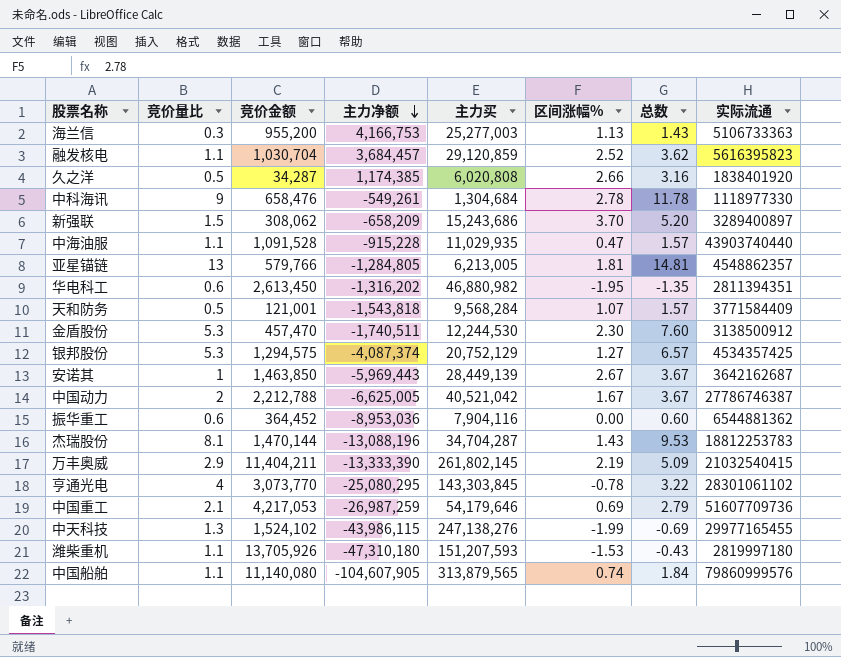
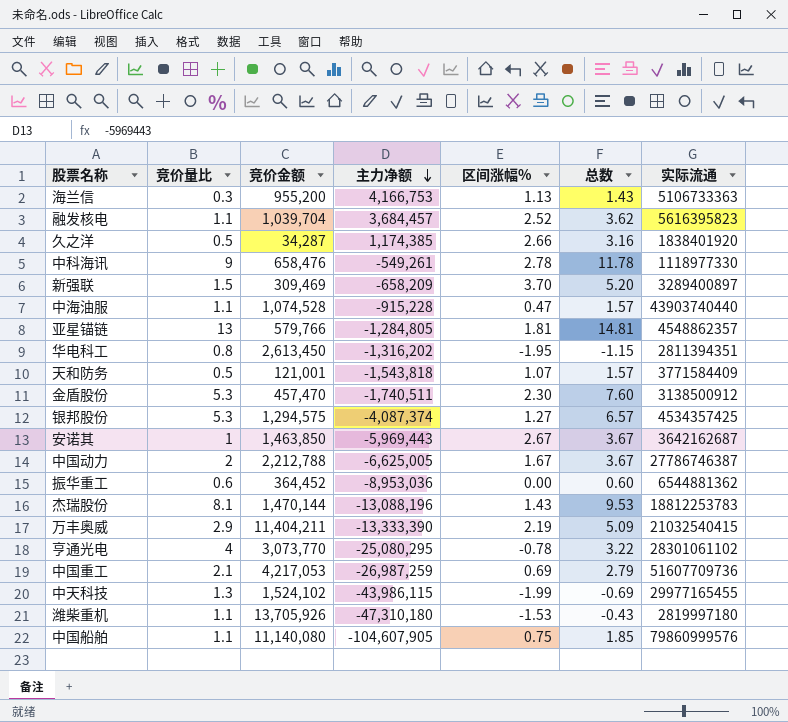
column 主力买 | position: 5 -> none
融发核电 | 竞价金额: 1,030,704 -> 1,039,704
新强联 | 竞价金额: 308,062 -> 309,469
中海油服 | 竞价金额: 1,091,528 -> 1,074,528
华电科工 | 竞价量比: 0.6 -> 0.8
华电科工 | 总数: -1.35 -> -1.15
中国船舶 | 区间涨幅%: 0.74 -> 0.75
中国船舶 | 总数: 1.84 -> 1.85

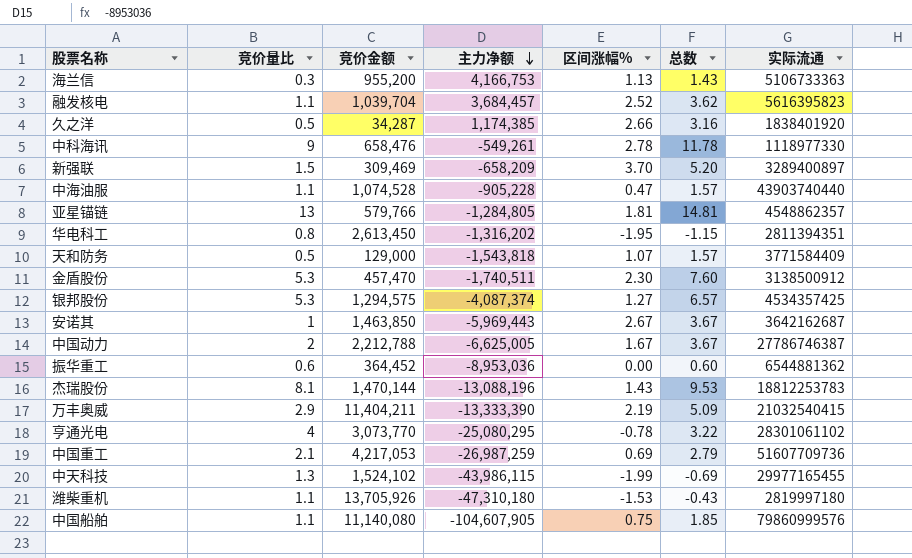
中海油服 | 主力净额: -915,228 -> -905,228
天和防务 | 竞价金额: 121,001 -> 129,000

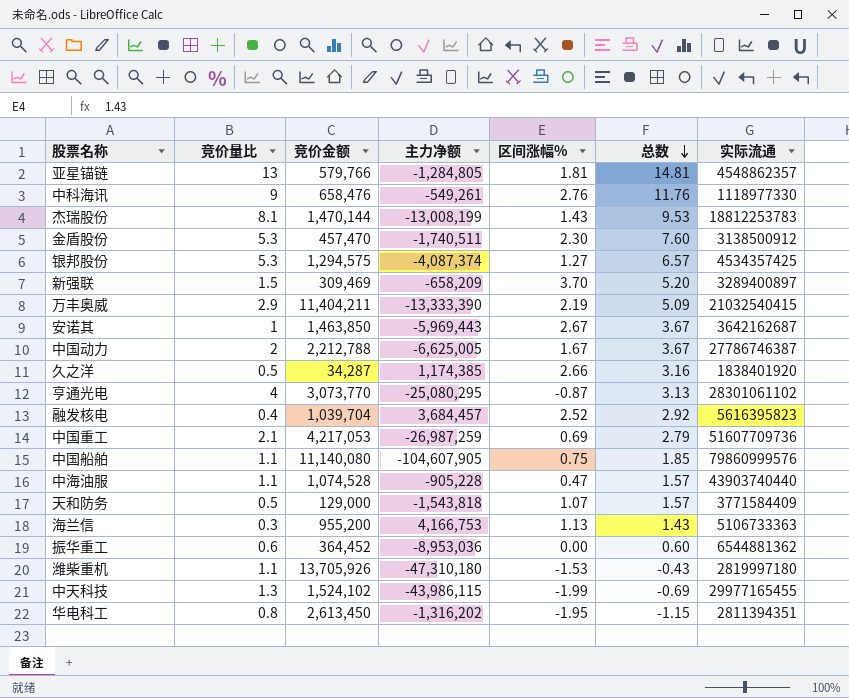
row order: 主力净额 descending -> 总数 descending
中科海讯 | 区间涨幅%: 2.78 -> 2.76
中科海讯 | 总数: 11.78 -> 11.76
杰瑞股份 | 主力净额: -13,088,196 -> -13,008,199
亨通光电 | 区间涨幅%: -0.78 -> -0.87
亨通光电 | 总数: 3.22 -> 3.13
融发核电 | 竞价量比: 1.1 -> 0.4
融发核电 | 总数: 3.62 -> 2.92

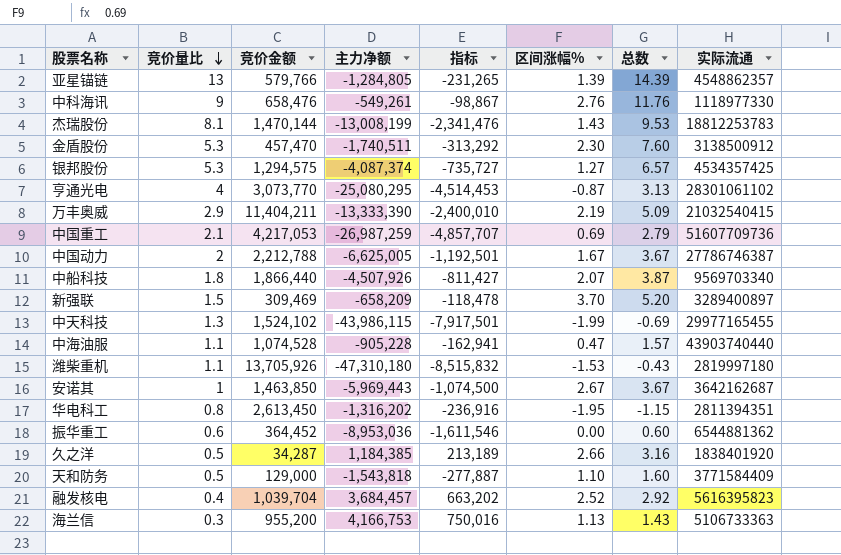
row order: 总数 descending -> 竞价量比 descending
column 指标 | formula: none -> [主力净额] * 0.18
row 中国船舶: 1.1 | 11,140,080 | -104,607,905 | 0.75 | 1.85 | 79860999576 -> none
亚星锚链 | 区间涨幅%: 1.81 -> 1.39
亚星锚链 | 总数: 14.81 -> 14.39
row 中船科技: none -> 1.8 | 1,866,440 | -4,507,926 | -811,427 | 2.07 | 3.87 | 9569703340
久之洋 | 主力净额: 1,174,385 -> 1,184,385
天和防务 | 区间涨幅%: 1.07 -> 1.10
天和防务 | 总数: 1.57 -> 1.60

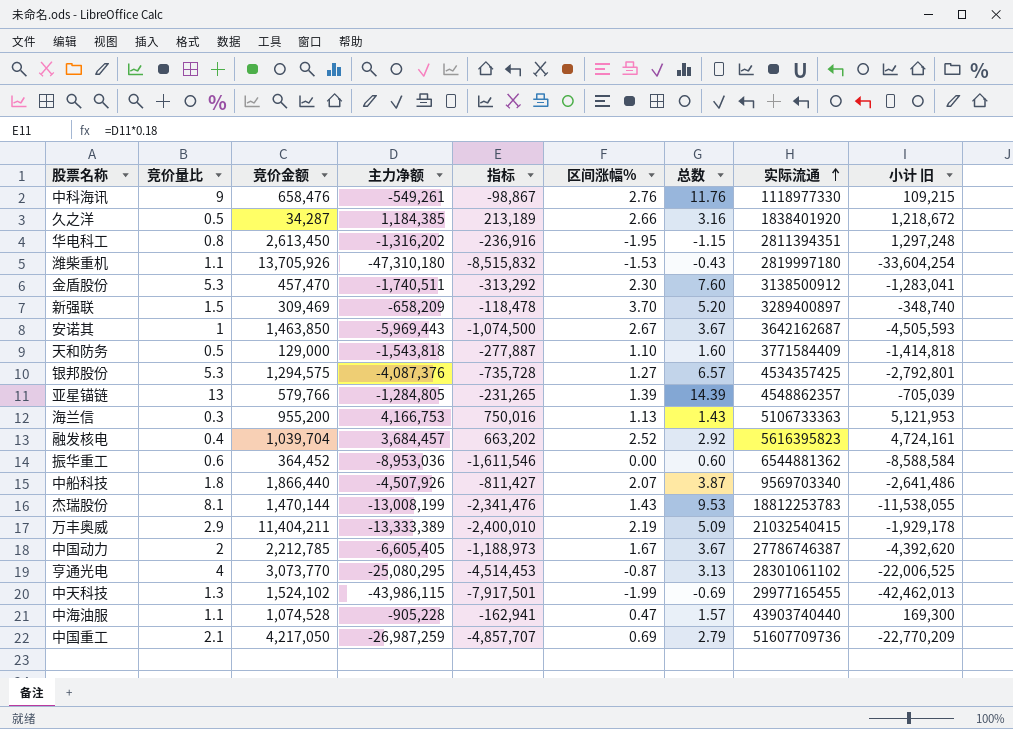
row order: 竞价量比 descending -> 实际流通 ascending
column 小计 旧 | formula: none -> [竞价金额] + [主力净额]
银邦股份 | 主力净额: -4,087,374 -> -4,087,376
银邦股份 | 指标: -735,727 -> -735,728
万丰奥威 | 主力净额: -13,333,390 -> -13,333,389
中国动力 | 竞价金额: 2,212,788 -> 2,212,785
中国动力 | 主力净额: -6,625,005 -> -6,605,405
中国动力 | 指标: -1,192,501 -> -1,188,973
中国重工 | 竞价金额: 4,217,053 -> 4,217,050

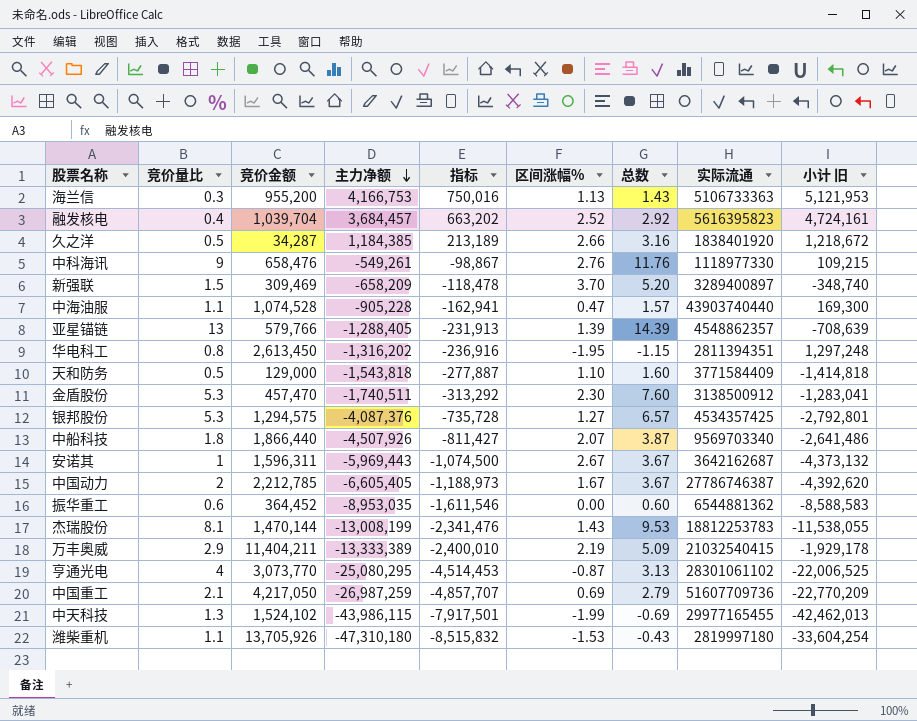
row order: 实际流通 ascending -> 主力净额 descending
亚星锚链 | 主力净额: -1,284,805 -> -1,288,405
亚星锚链 | 指标: -231,265 -> -231,913
亚星锚链 | 小计 旧: -705,039 -> -708,639
安诺其 | 竞价金额: 1,463,850 -> 1,596,311
安诺其 | 小计 旧: -4,505,593 -> -4,373,132
振华重工 | 主力净额: -8,953,036 -> -8,953,035
振华重工 | 小计 旧: -8,588,584 -> -8,588,583

